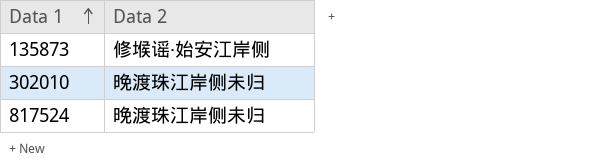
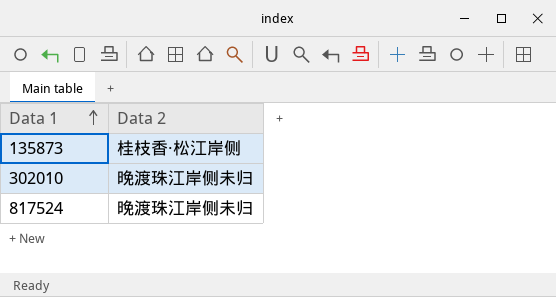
135873 | Data 2: 修堠谣·始安江岸侧 -> 桂枝香·松江岸侧

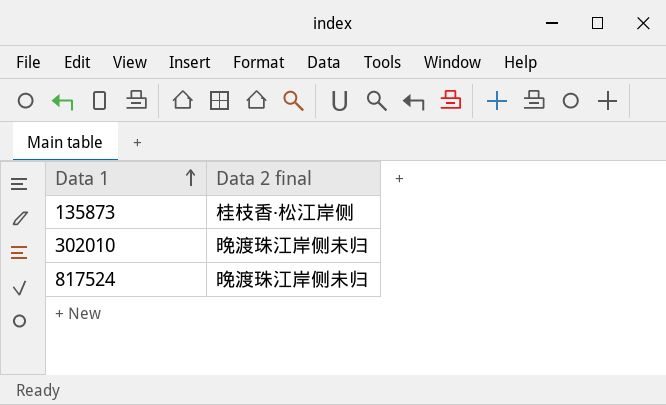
column name: Data 2 -> Data 2 final

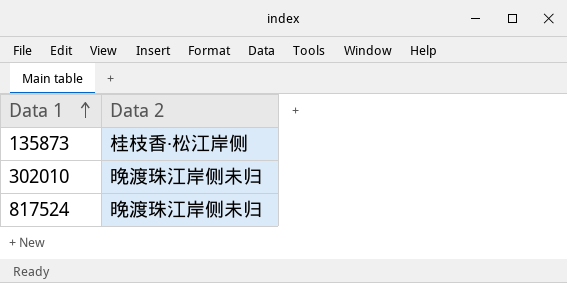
column name: Data 2 final -> Data 2

